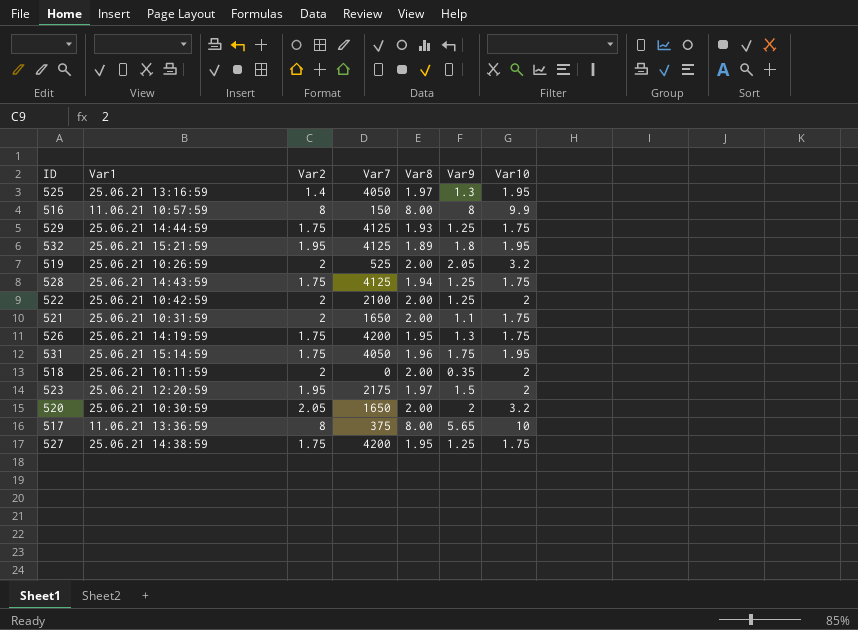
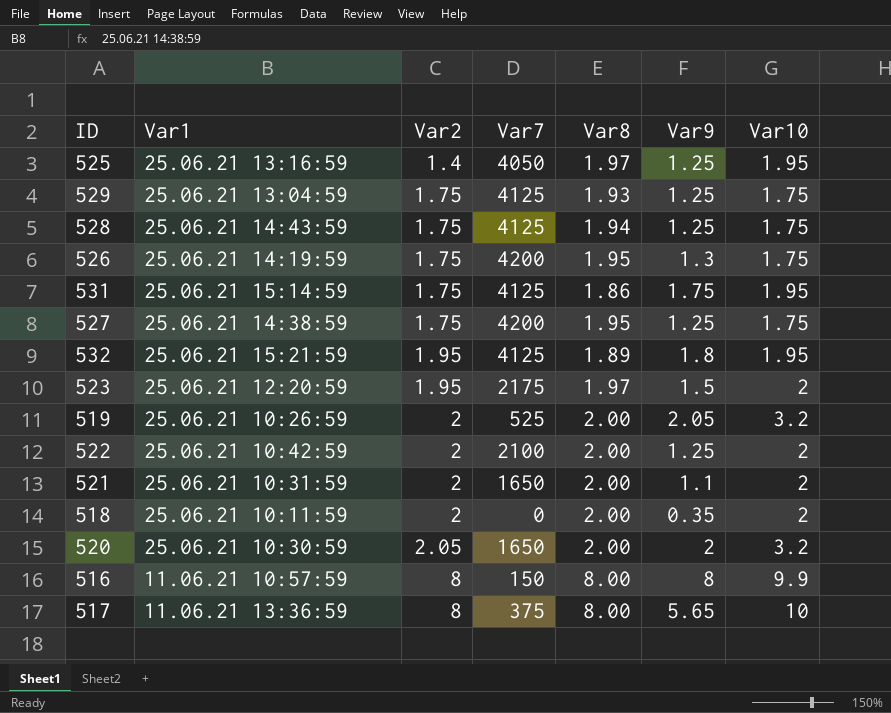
row order: none -> Var2 ascending
525 | Var9: 1.3 -> 1.25
529 | Var1: 25.06.21 14:44:59 -> 25.06.21 13:04:59
531 | Var7: 4050 -> 4125
531 | Var8: 1.96 -> 1.86
521 | Var10: 1.75 -> 2

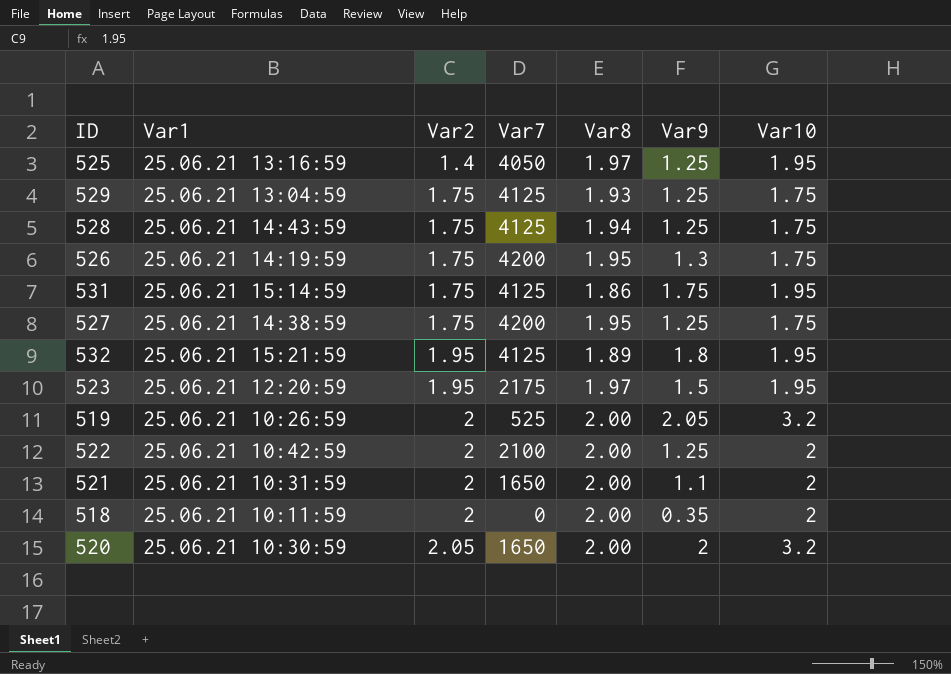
row 516: 11.06.21 10:57:59 | 8 | 150 | 8.00 | 8 | 9.9 -> none
row 517: 11.06.21 13:36:59 | 8 | 375 | 8.00 | 5.65 | 10 -> none
523 | Var10: 2 -> 1.95

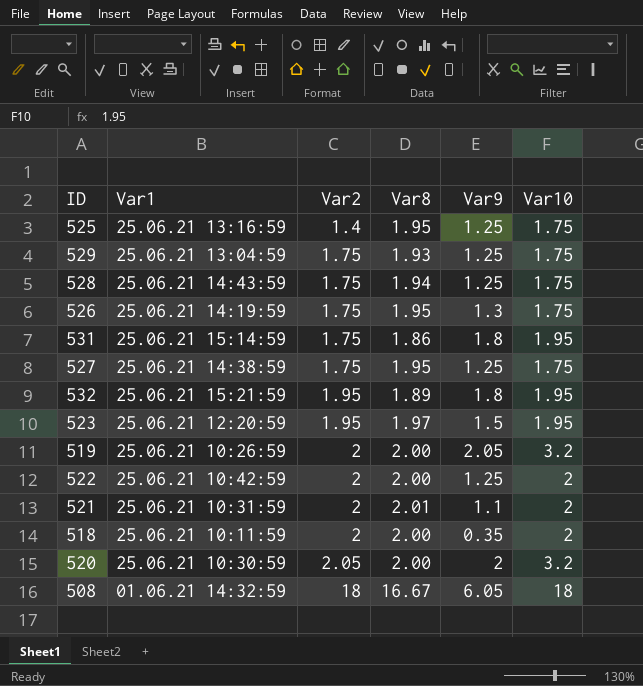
column Var7 | position: 4 -> none
525 | Var8: 1.97 -> 1.95
525 | Var10: 1.95 -> 1.75
531 | Var9: 1.75 -> 1.8
521 | Var8: 2.00 -> 2.01
row 508: none -> 01.06.21 14:32:59 | 18 | 16.67 | 6.05 | 18

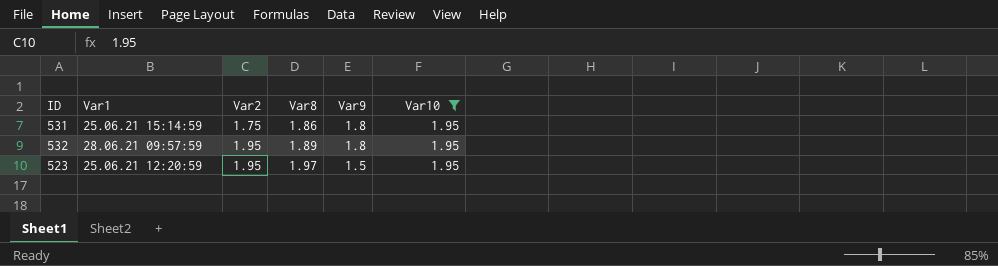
filter: none -> Var10 = 1.95
532 | Var1: 25.06.21 15:21:59 -> 28.06.21 09:57:59

